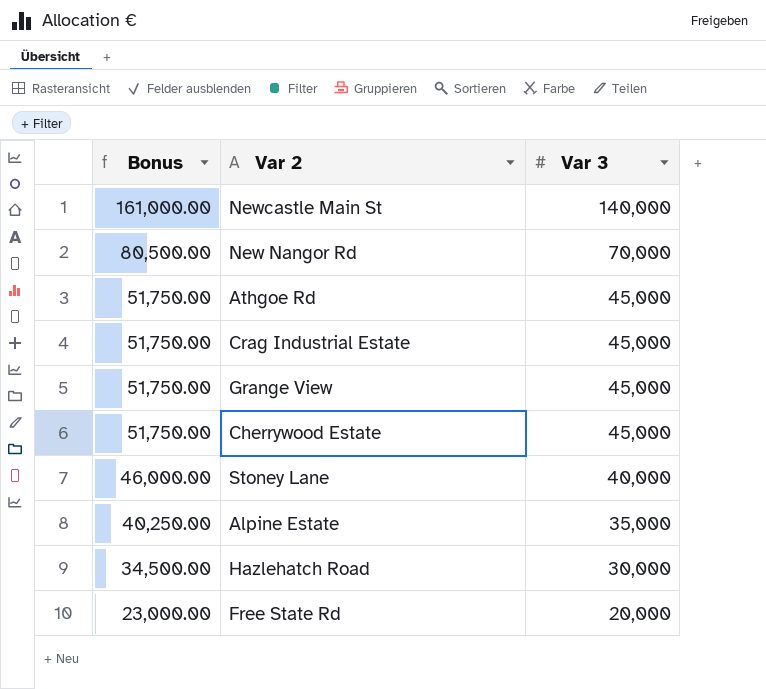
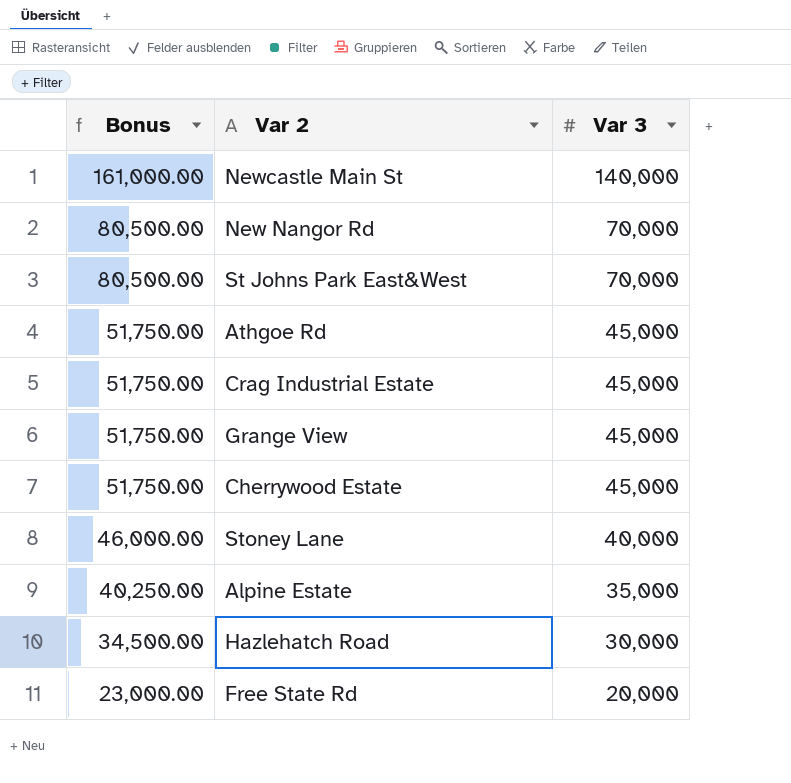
row St Johns Park East&West: none -> 80,500.00 | 70,000

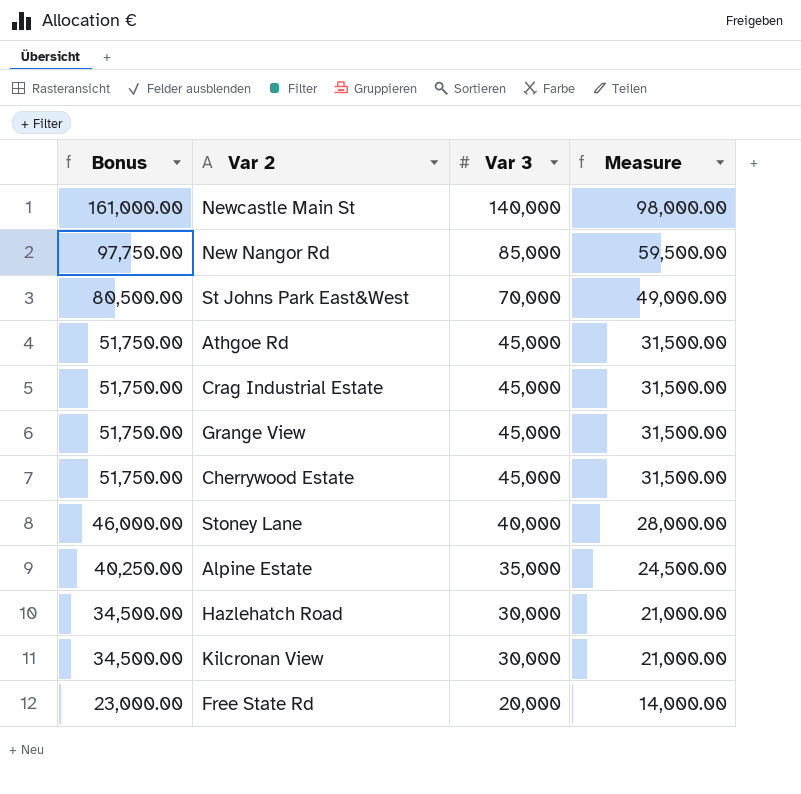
column Measure | formula: none -> [Var 3] * 0.7
New Nangor Rd | Bonus: 80,500.00 -> 97,750.00
New Nangor Rd | Var 3: 70,000 -> 85,000
row Kilcronan View: none -> 34,500.00 | 30,000 | 21,000.00

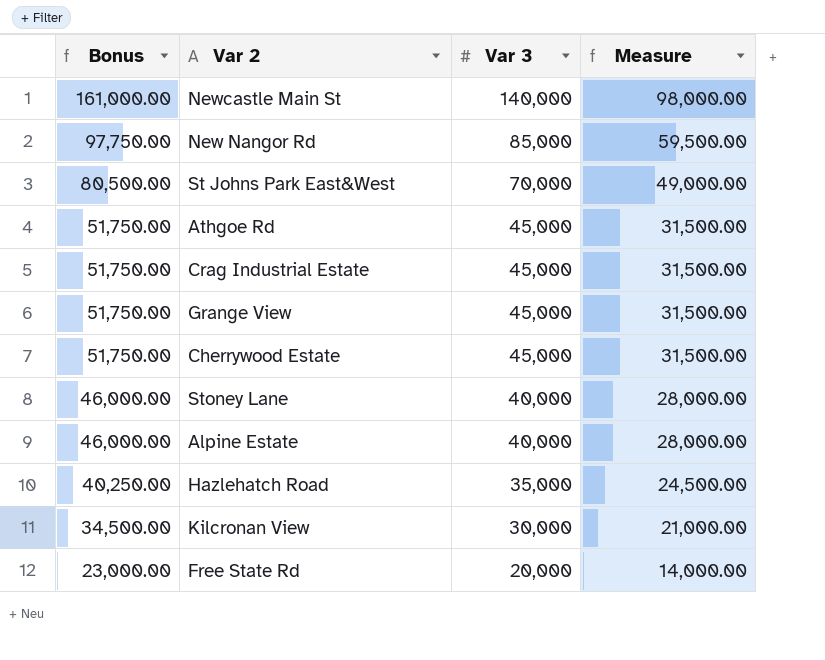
Alpine Estate | Bonus: 40,250.00 -> 46,000.00
Alpine Estate | Var 3: 35,000 -> 40,000
Alpine Estate | Measure: 24,500.00 -> 28,000.00
Hazlehatch Road | Bonus: 34,500.00 -> 40,250.00
Hazlehatch Road | Var 3: 30,000 -> 35,000
Hazlehatch Road | Measure: 21,000.00 -> 24,500.00

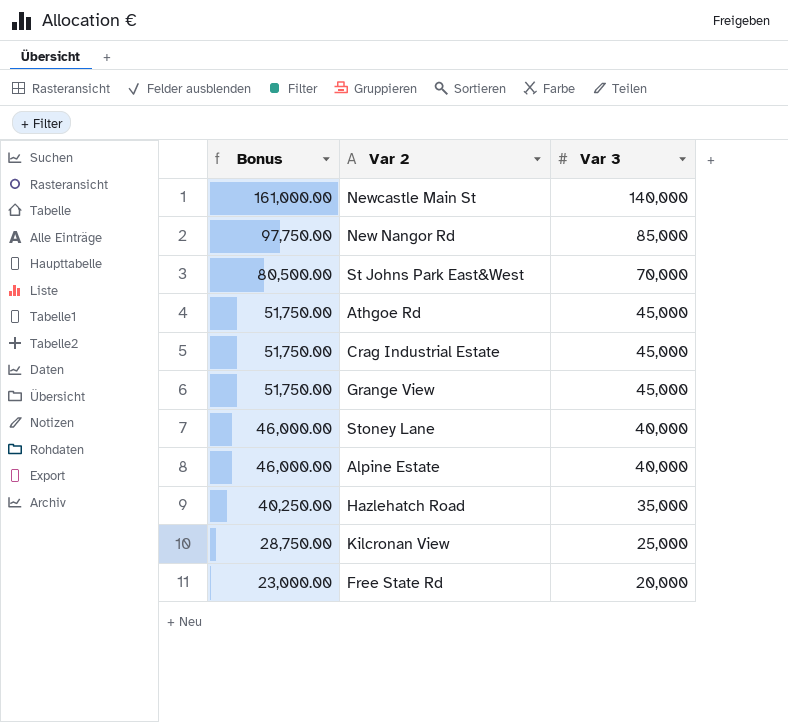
column Measure | formula: [Var 3] * 0.7 -> none
row Cherrywood Estate: 51,750.00 | 45,000 | 31,500.00 -> none
Kilcronan View | Bonus: 34,500.00 -> 28,750.00
Kilcronan View | Var 3: 30,000 -> 25,000

